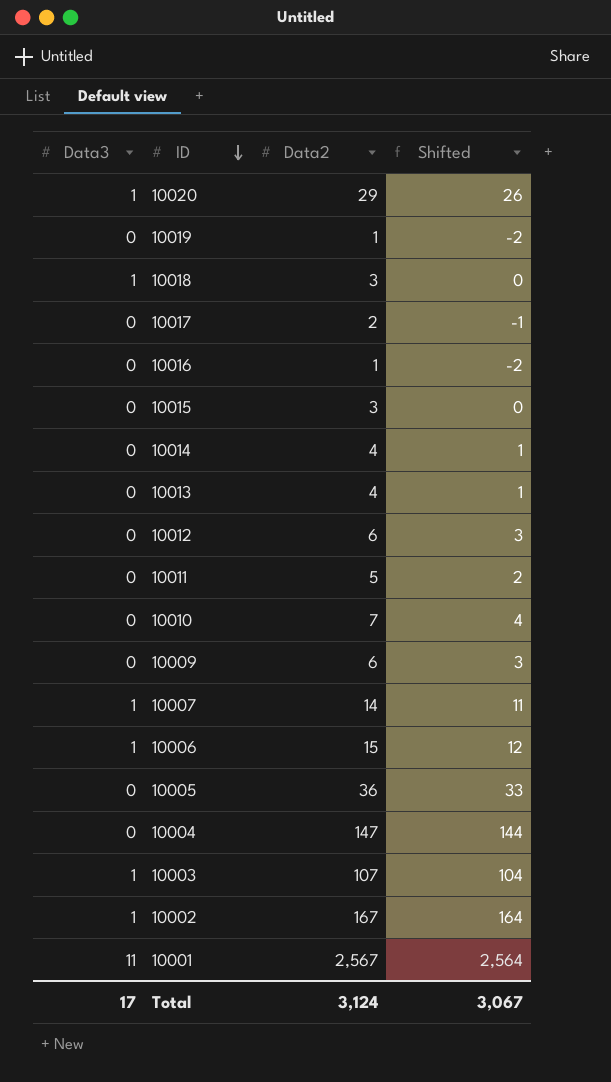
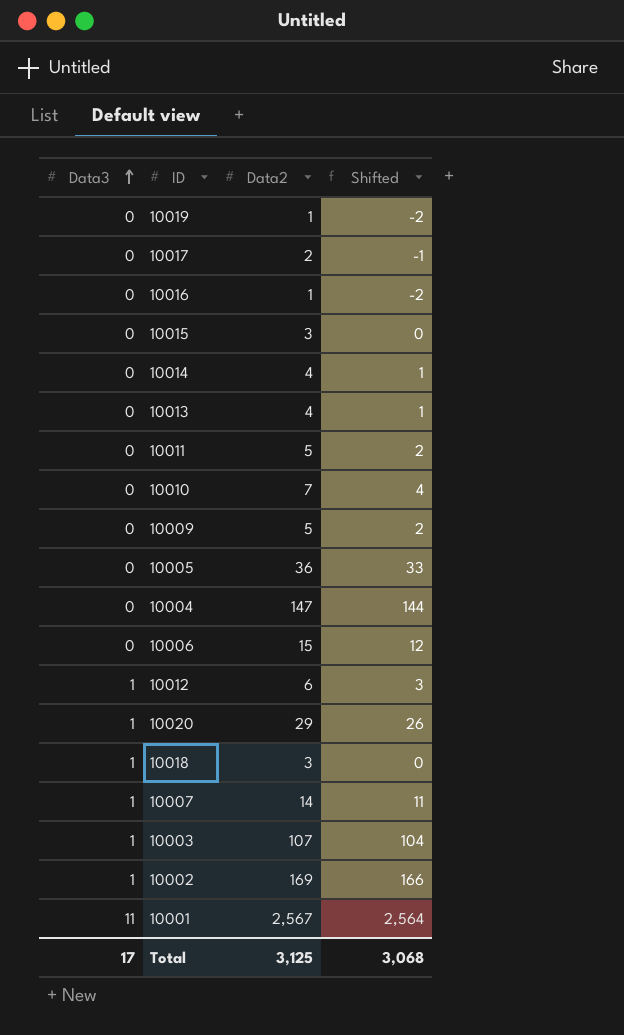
row order: ID descending -> Data3 ascending
10009 | Data2: 6 -> 5
10009 | Shifted: 3 -> 2
10006 | Data3: 1 -> 0
10012 | Data3: 0 -> 1
10002 | Data2: 167 -> 169
10002 | Shifted: 164 -> 166
Total | Data2: 3,124 -> 3,125
Total | Shifted: 3,067 -> 3,068

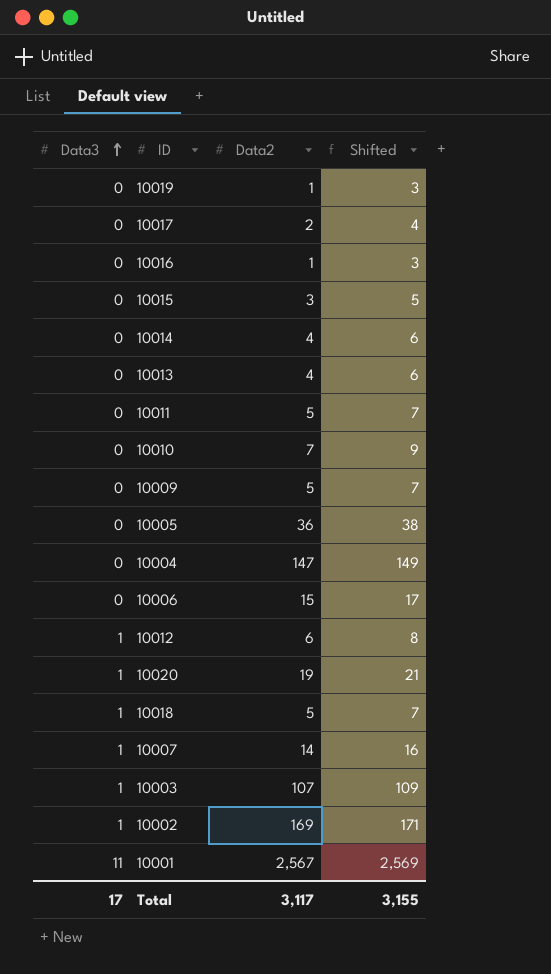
column Shifted | formula: [Data2] - 3 -> [Data2] + 2
10020 | Data2: 29 -> 19
10018 | Data2: 3 -> 5
Total | Data2: 3,125 -> 3,117
Total | Shifted: 3,068 -> 3,155

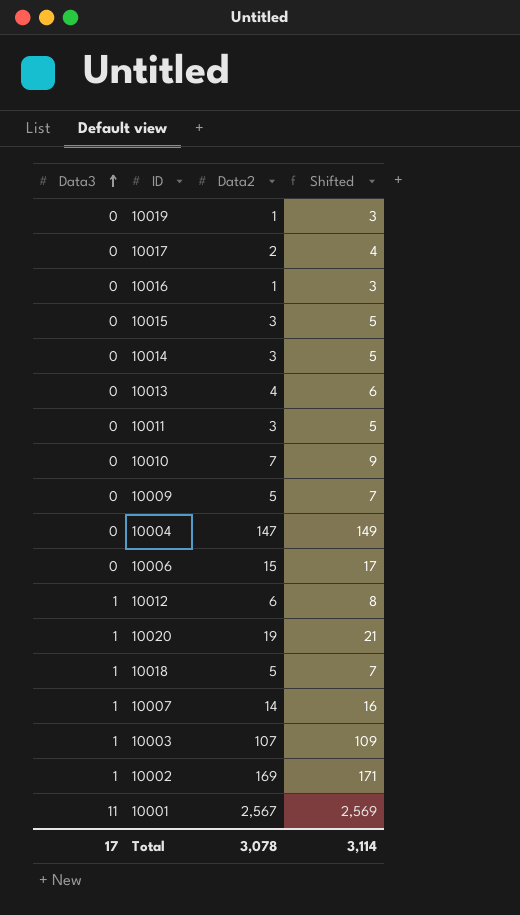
row 10005: 0 | 36 | 38 -> none
10014 | Data2: 4 -> 3
10014 | Shifted: 6 -> 5
10011 | Data2: 5 -> 3
10011 | Shifted: 7 -> 5
Total | Data2: 3,117 -> 3,078
Total | Shifted: 3,155 -> 3,114

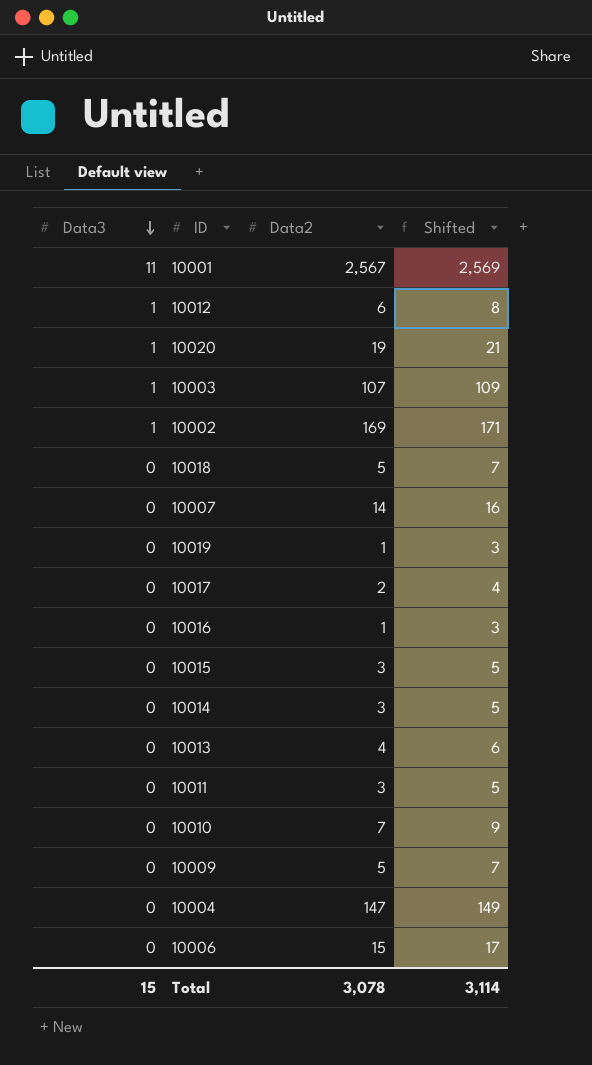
row order: Data3 ascending -> Data3 descending
10018 | Data3: 1 -> 0
10007 | Data3: 1 -> 0
Total | Data3: 17 -> 15

